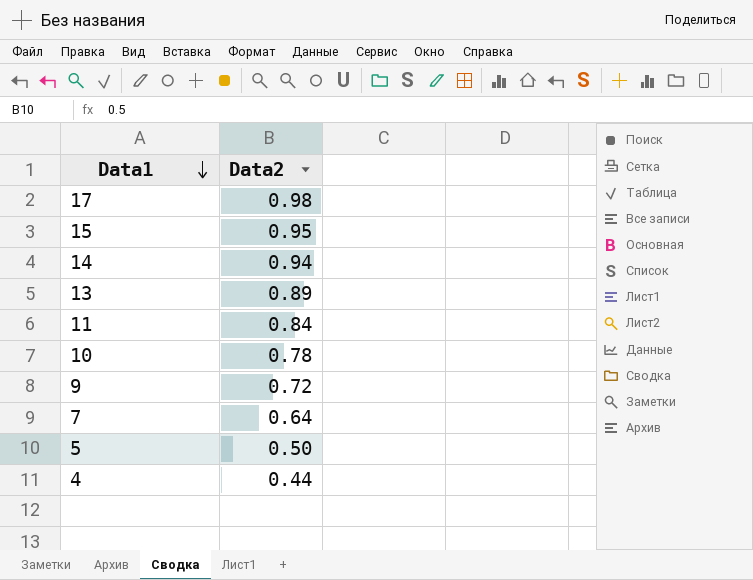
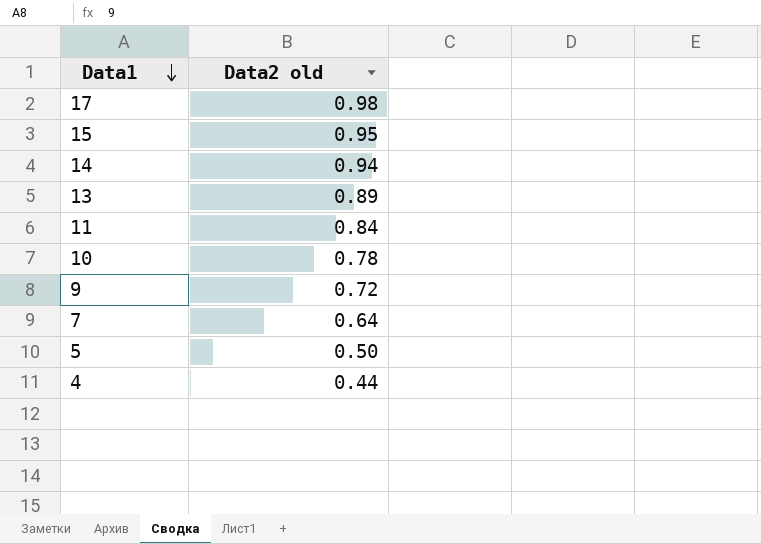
column name: Data2 -> Data2 old

